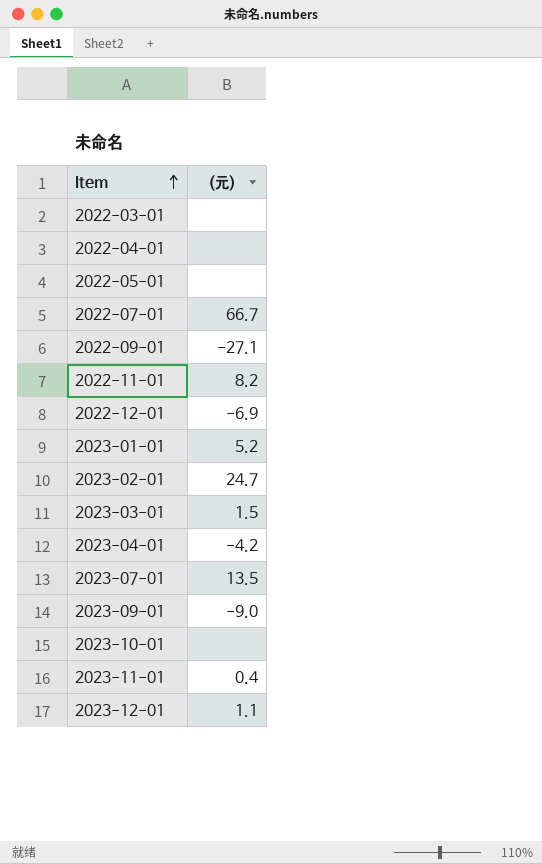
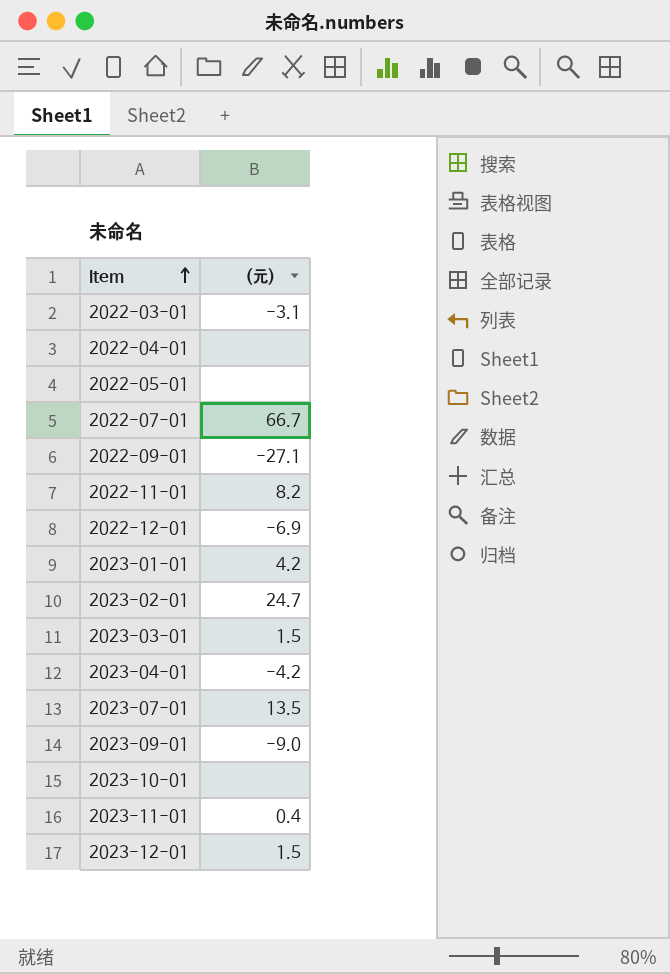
2022-03-01 | (元): none -> -3.1
2023-01-01 | (元): 5.2 -> 4.2
2023-12-01 | (元): 1.1 -> 1.5

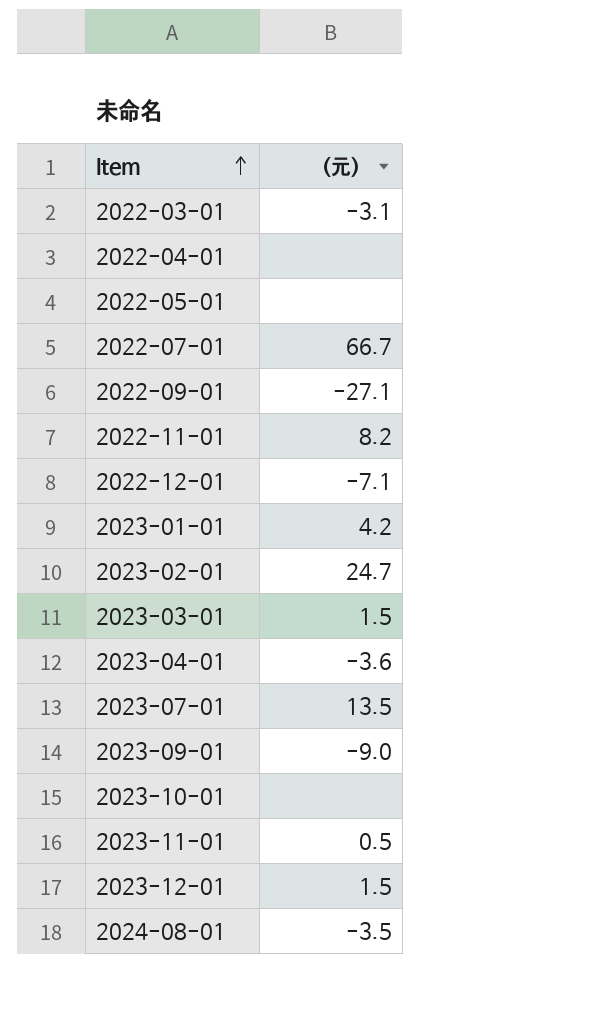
2022-12-01 | (元): -6.9 -> -7.1
2023-04-01 | (元): -4.2 -> -3.6
2023-11-01 | (元): 0.4 -> 0.5
row 2024-08-01: none -> -3.5

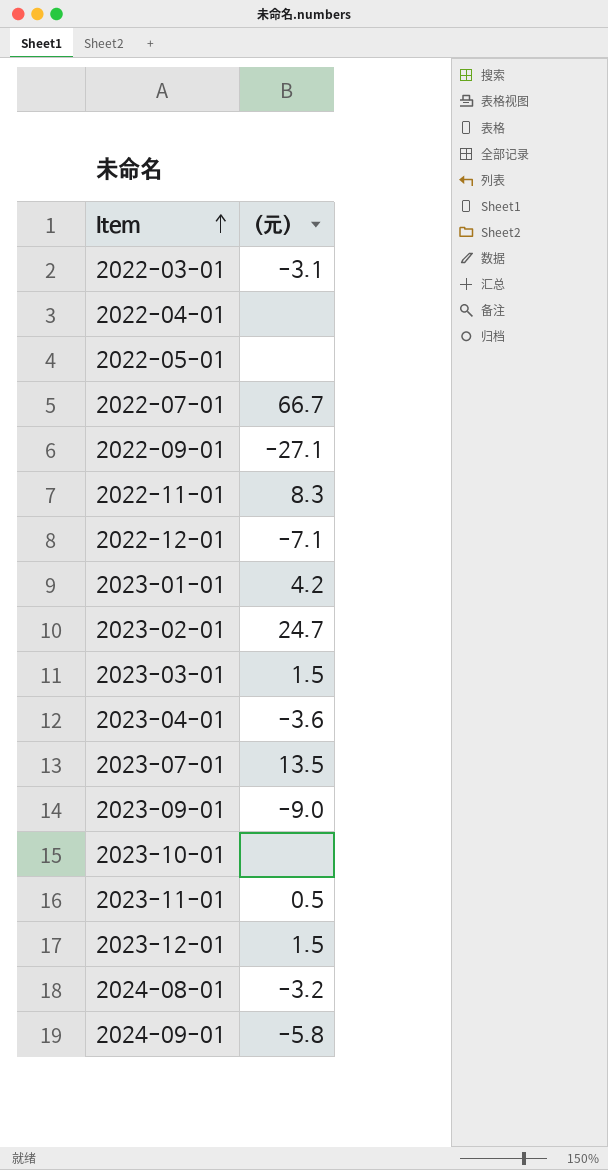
2022-11-01 | (元): 8.2 -> 8.3
2024-08-01 | (元): -3.5 -> -3.2
row 2024-09-01: none -> -5.8

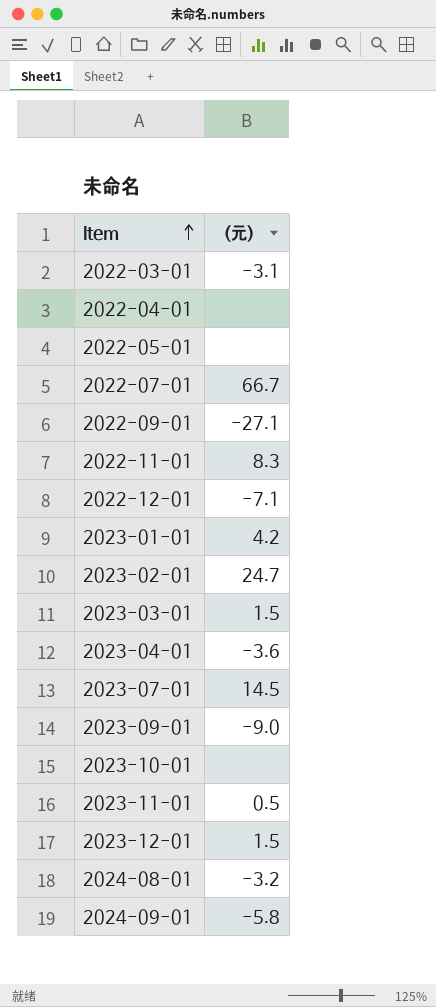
2023-07-01 | (元): 13.5 -> 14.5

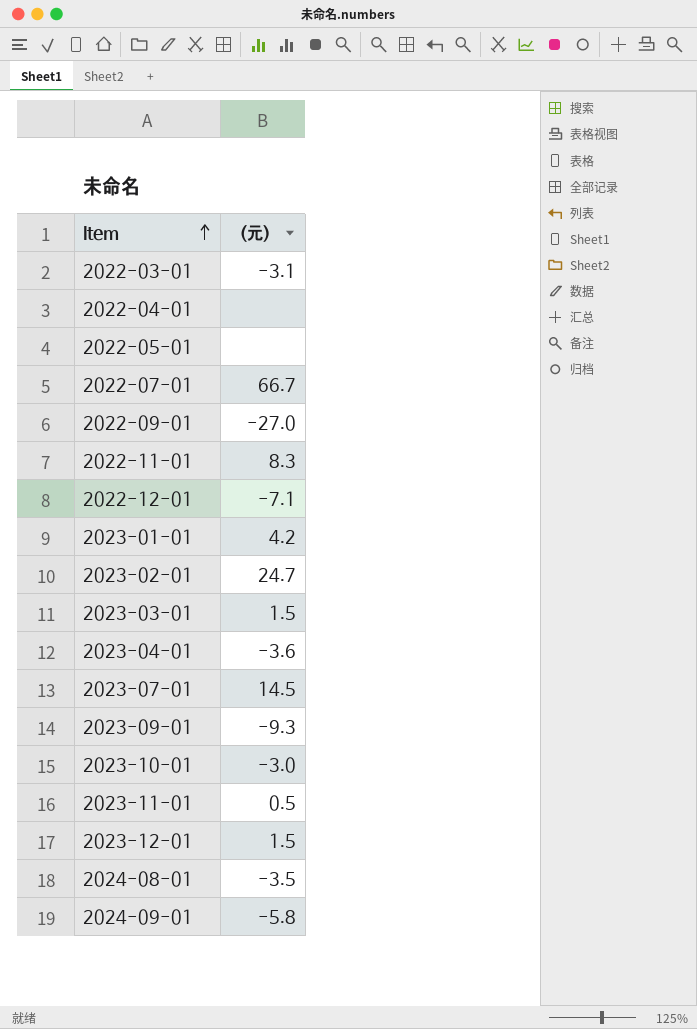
2022-09-01 | (元): -27.1 -> -27.0
2023-09-01 | (元): -9.0 -> -9.3
2023-10-01 | (元): none -> -3.0
2024-08-01 | (元): -3.2 -> -3.5

